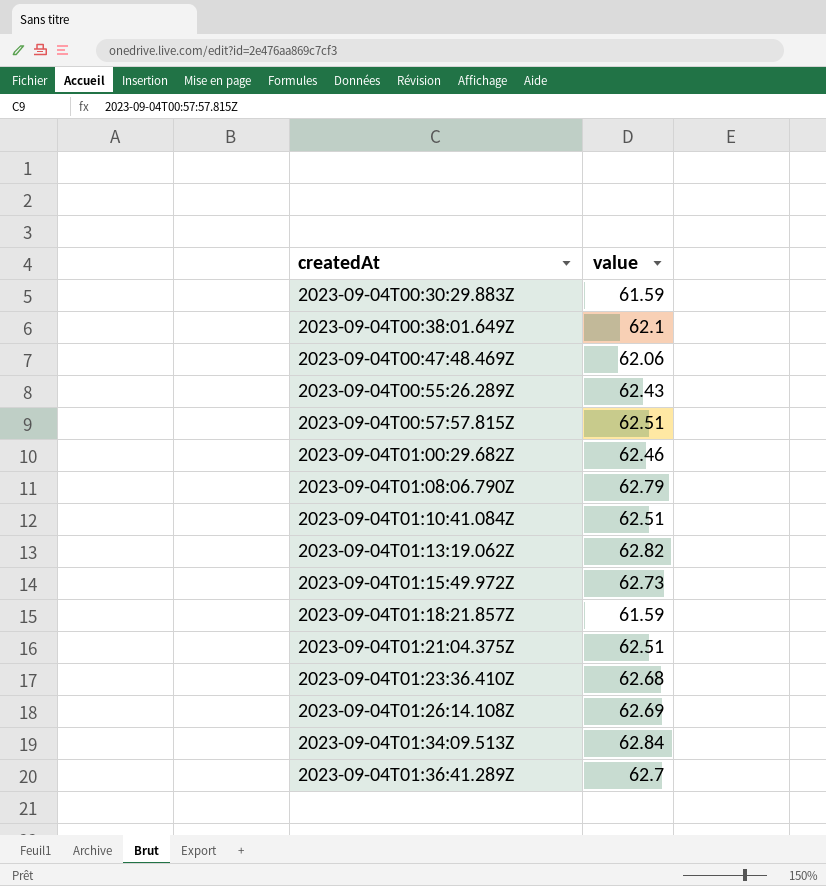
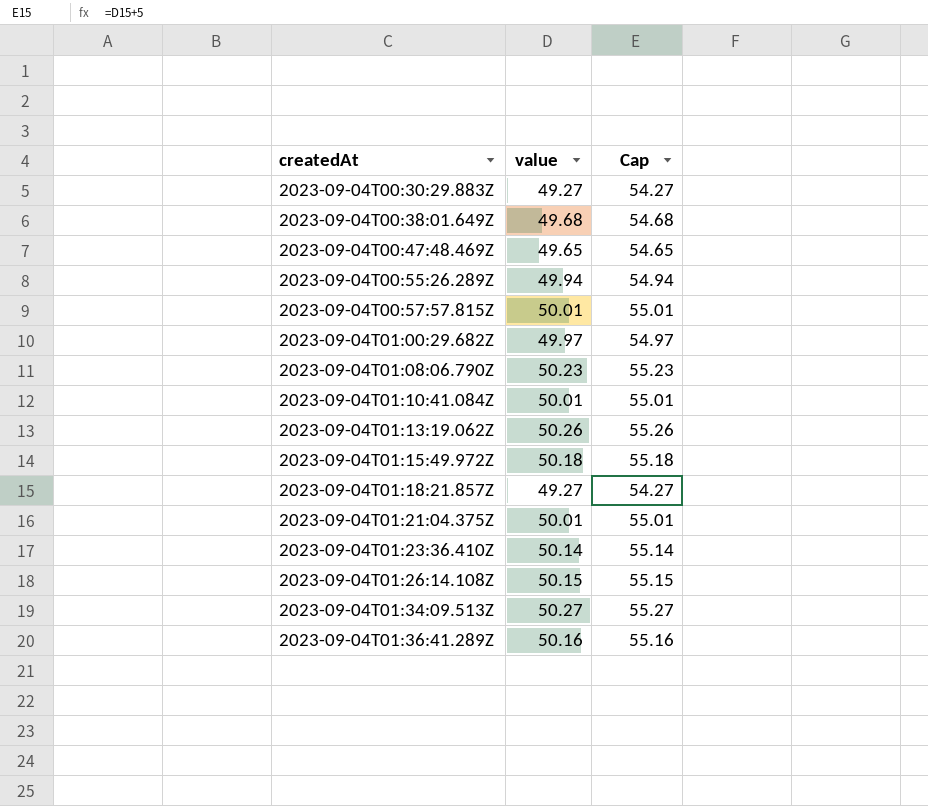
column Cap | formula: none -> [value] + 5
2023-09-04T00:30:29.883Z | value: 61.59 -> 49.27
2023-09-04T00:38:01.649Z | value: 62.1 -> 49.68
2023-09-04T00:47:48.469Z | value: 62.06 -> 49.65
2023-09-04T00:55:26.289Z | value: 62.43 -> 49.94
2023-09-04T00:57:57.815Z | value: 62.51 -> 50.01
2023-09-04T01:00:29.682Z | value: 62.46 -> 49.97
2023-09-04T01:08:06.790Z | value: 62.79 -> 50.23
2023-09-04T01:10:41.084Z | value: 62.51 -> 50.01
2023-09-04T01:13:19.062Z | value: 62.82 -> 50.26
2023-09-04T01:15:49.972Z | value: 62.73 -> 50.18
2023-09-04T01:18:21.857Z | value: 61.59 -> 49.27
2023-09-04T01:21:04.375Z | value: 62.51 -> 50.01
2023-09-04T01:23:36.410Z | value: 62.68 -> 50.14
2023-09-04T01:26:14.108Z | value: 62.69 -> 50.15
2023-09-04T01:34:09.513Z | value: 62.84 -> 50.27
2023-09-04T01:36:41.289Z | value: 62.7 -> 50.16

